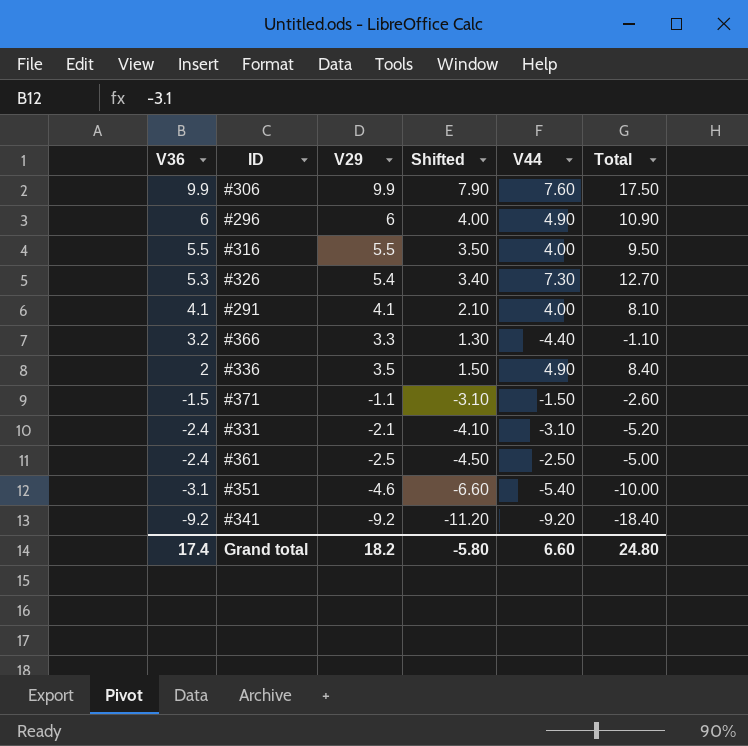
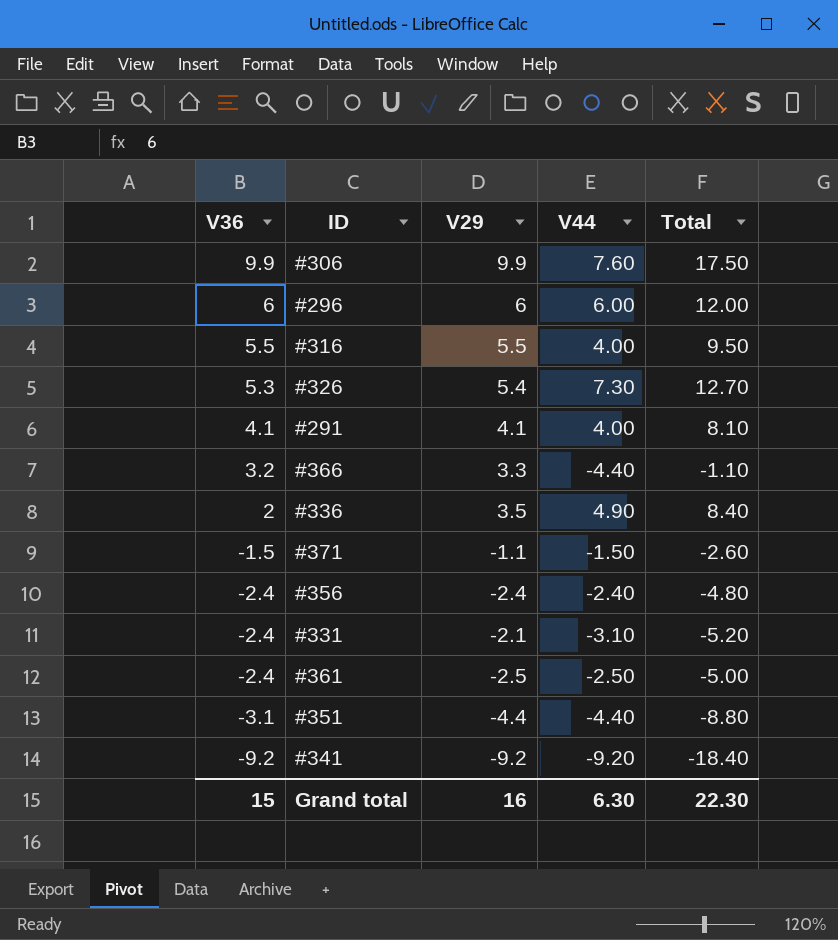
column Shifted | formula: [V29] - 2 -> none
#296 | V44: 4.90 -> 6.00
#296 | Total: 10.90 -> 12.00
row #356: none -> -2.4 | -2.4 | -2.40 | -4.80
#351 | V29: -4.6 -> -4.4
#351 | V44: -5.40 -> -4.40
#351 | Total: -10.00 -> -8.80
Grand total | V36: 17.4 -> 15
Grand total | V29: 18.2 -> 16
Grand total | V44: 6.60 -> 6.30
Grand total | Total: 24.80 -> 22.30

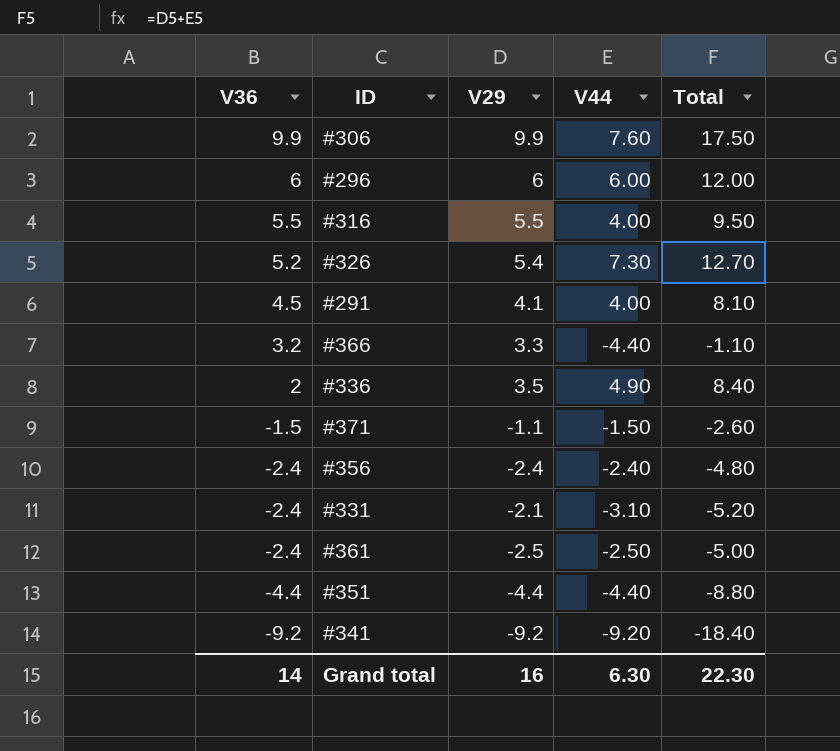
#326 | V36: 5.3 -> 5.2
#291 | V36: 4.1 -> 4.5
#351 | V36: -3.1 -> -4.4
Grand total | V36: 15 -> 14

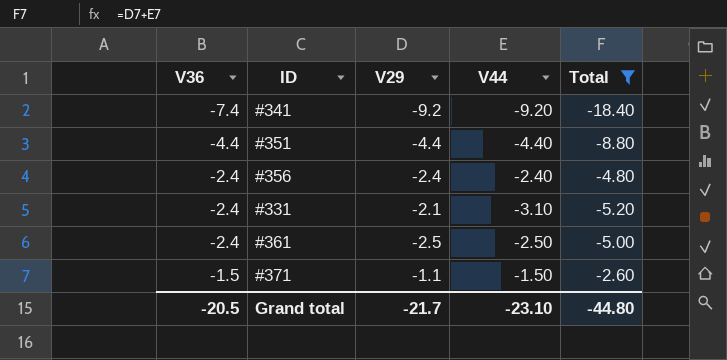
filter: none -> Total <= -2.60
row order: V36 descending -> V36 ascending
#341 | V36: -9.2 -> -7.4
Grand total | V36: 14 -> -20.5
Grand total | V29: 16 -> -21.7
Grand total | V44: 6.30 -> -23.10
Grand total | Total: 22.30 -> -44.80

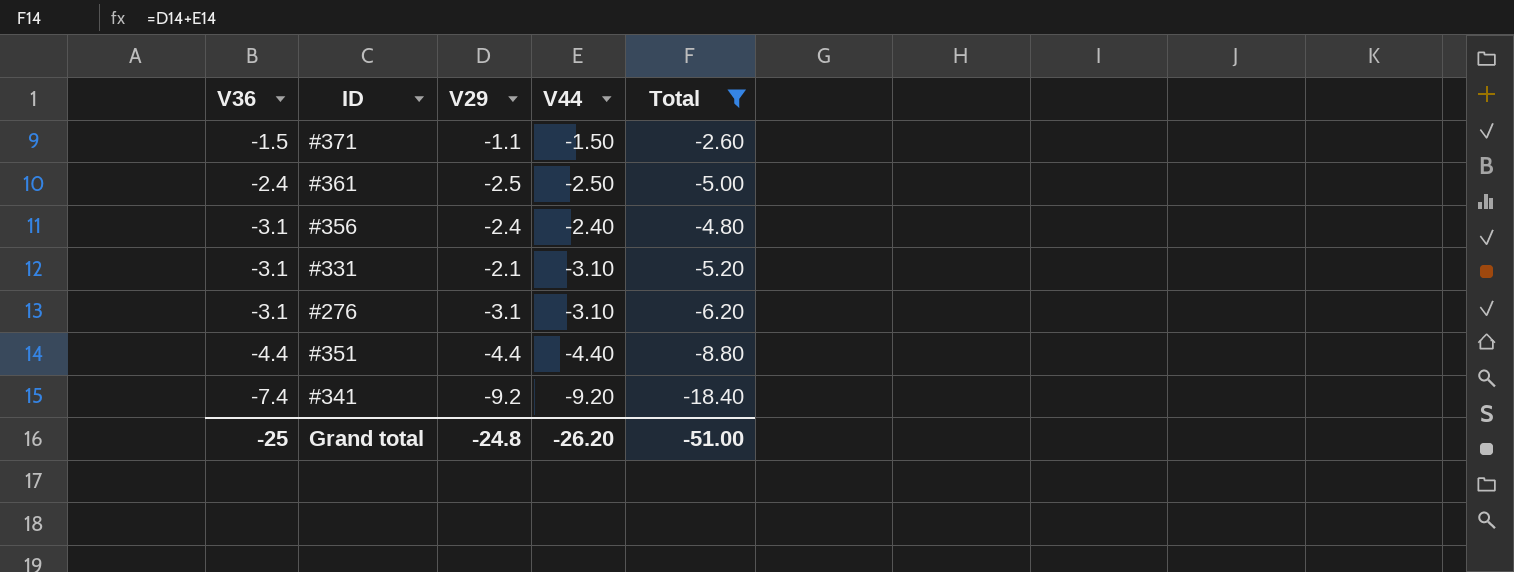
row order: V36 ascending -> V36 descending
#356 | V36: -2.4 -> -3.1
#331 | V36: -2.4 -> -3.1
row #276: none -> -3.1 | -3.1 | -3.10 | -6.20
Grand total | V36: -20.5 -> -25
Grand total | V29: -21.7 -> -24.8
Grand total | V44: -23.10 -> -26.20
Grand total | Total: -44.80 -> -51.00

